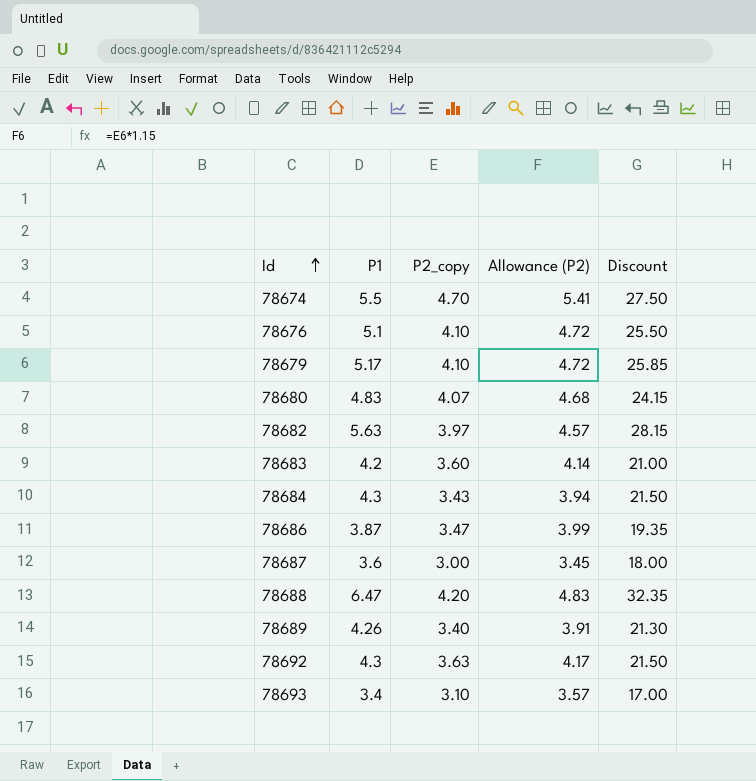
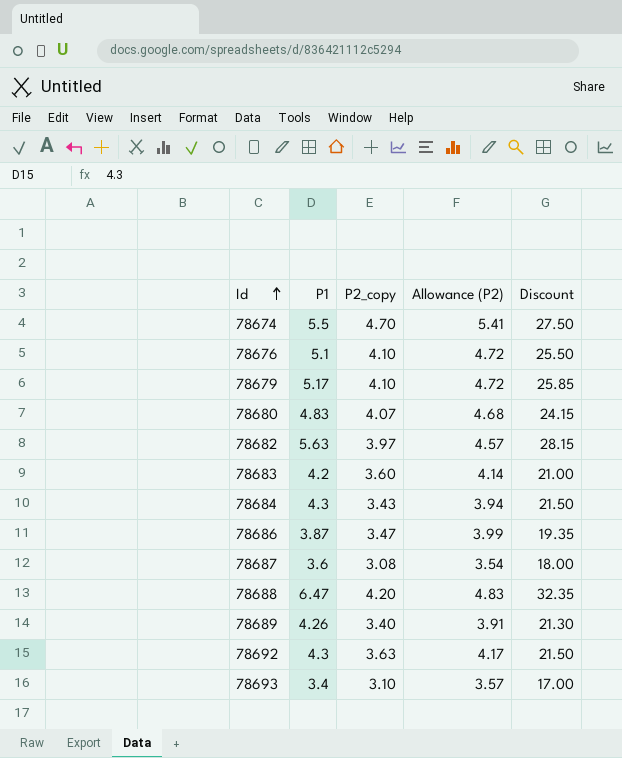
78687 | P2_copy: 3.00 -> 3.08
78687 | Allowance (P2): 3.45 -> 3.54

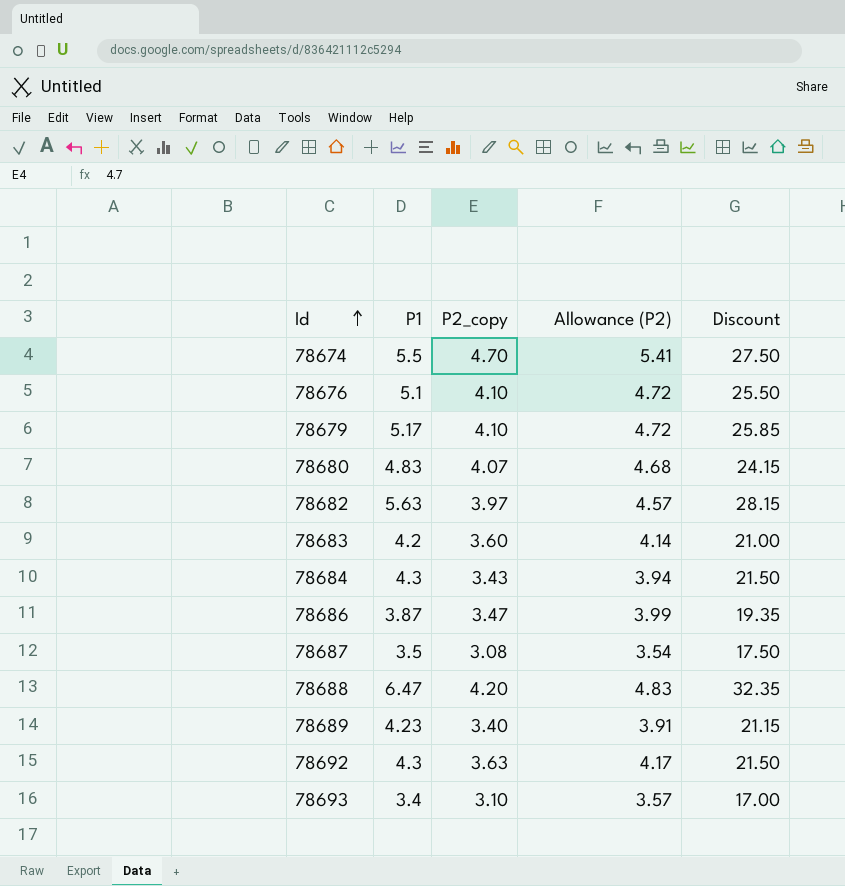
78687 | P1: 3.6 -> 3.5
78687 | Discount: 18.00 -> 17.50
78689 | P1: 4.26 -> 4.23
78689 | Discount: 21.30 -> 21.15

